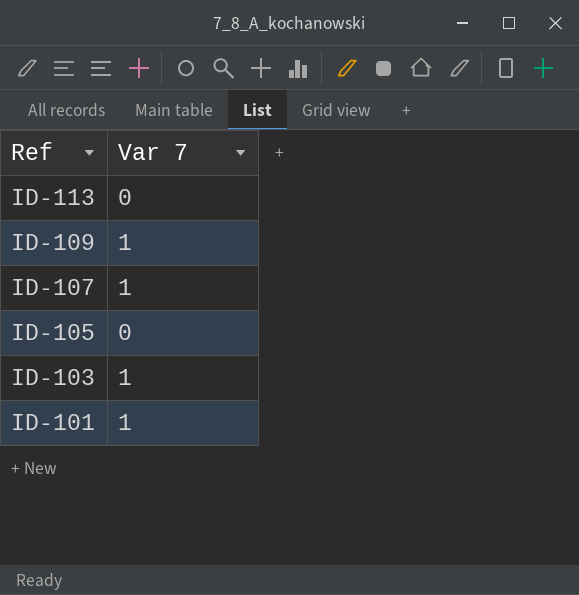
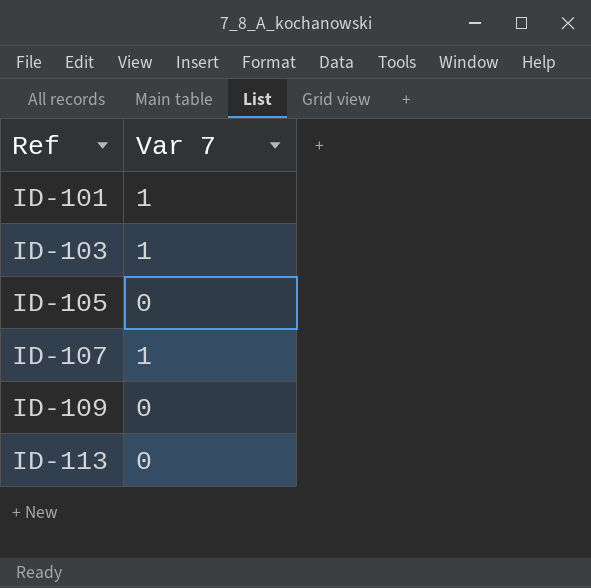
row order: Ref descending -> Ref ascending
ID-109 | Var 7: 1 -> 0

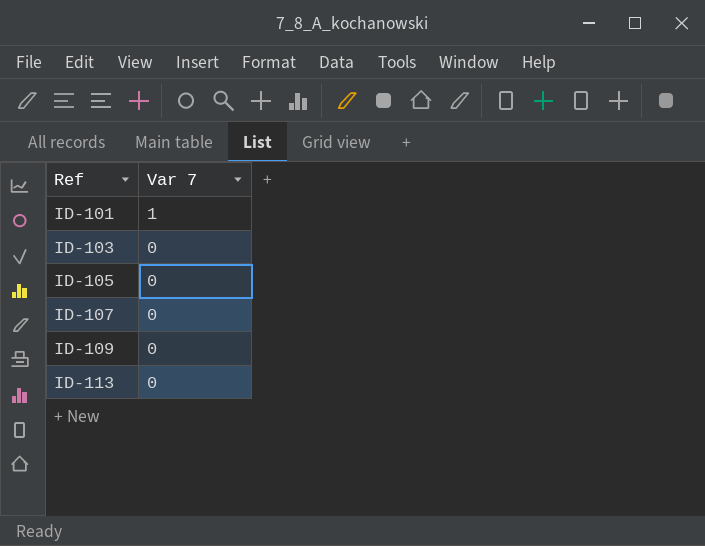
ID-103 | Var 7: 1 -> 0
ID-107 | Var 7: 1 -> 0

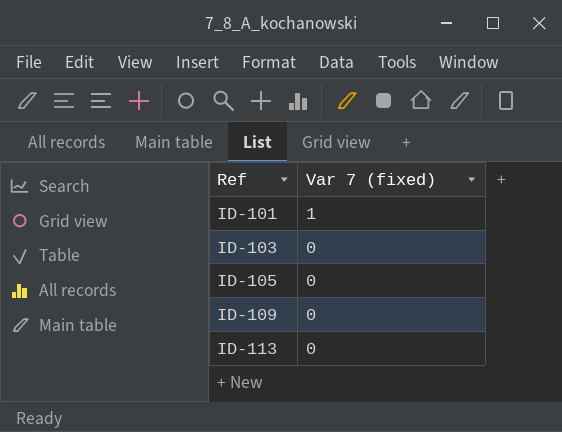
column name: Var 7 -> Var 7 (fixed)
row ID-107: 0 -> none

